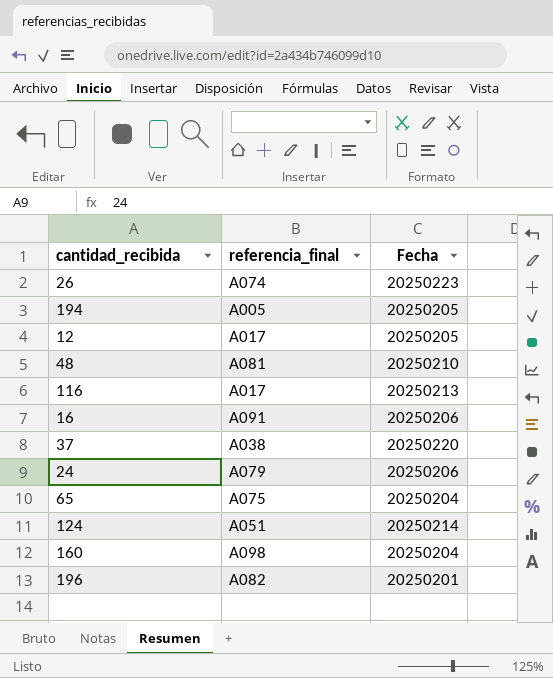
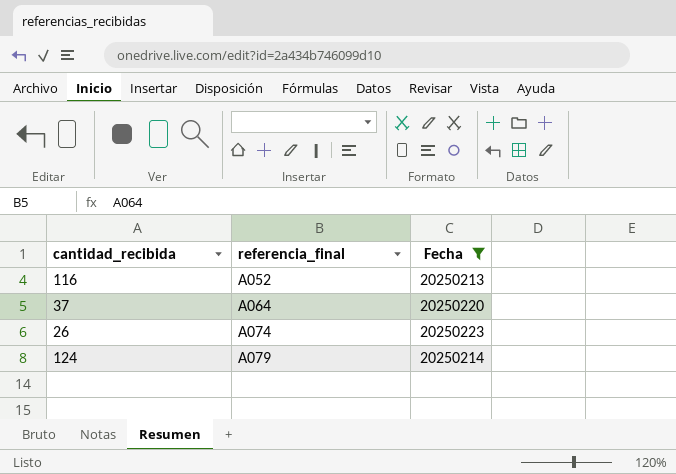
filter: none -> Fecha >= 20250213
row order: none -> referencia_final ascending
116 | referencia_final: A017 -> A052
37 | referencia_final: A038 -> A064
124 | referencia_final: A051 -> A079

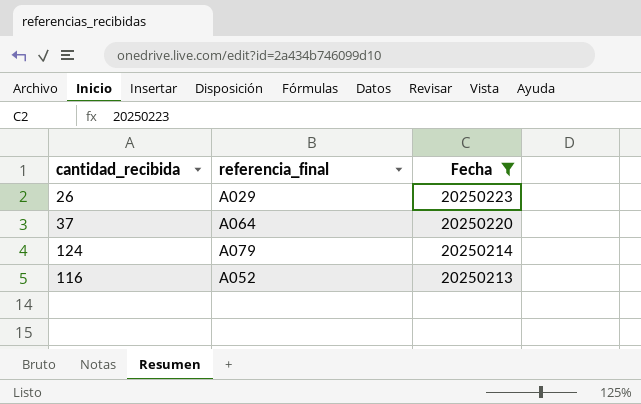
row order: referencia_final ascending -> Fecha descending
26 | referencia_final: A074 -> A029

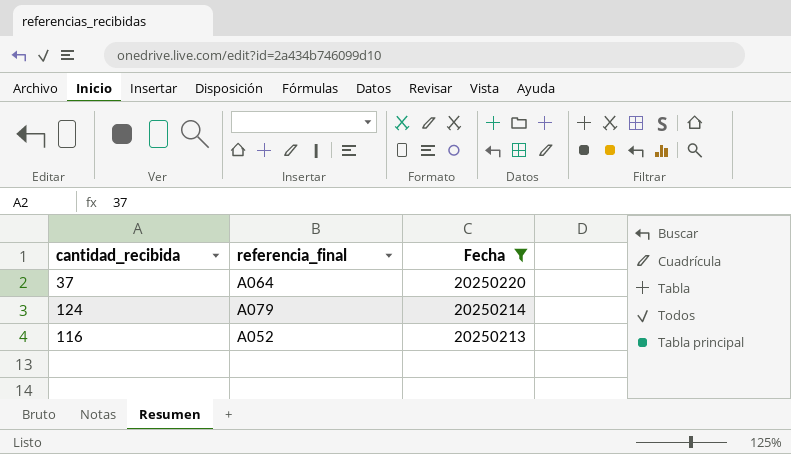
row 26: A029 | 20250223 -> none

